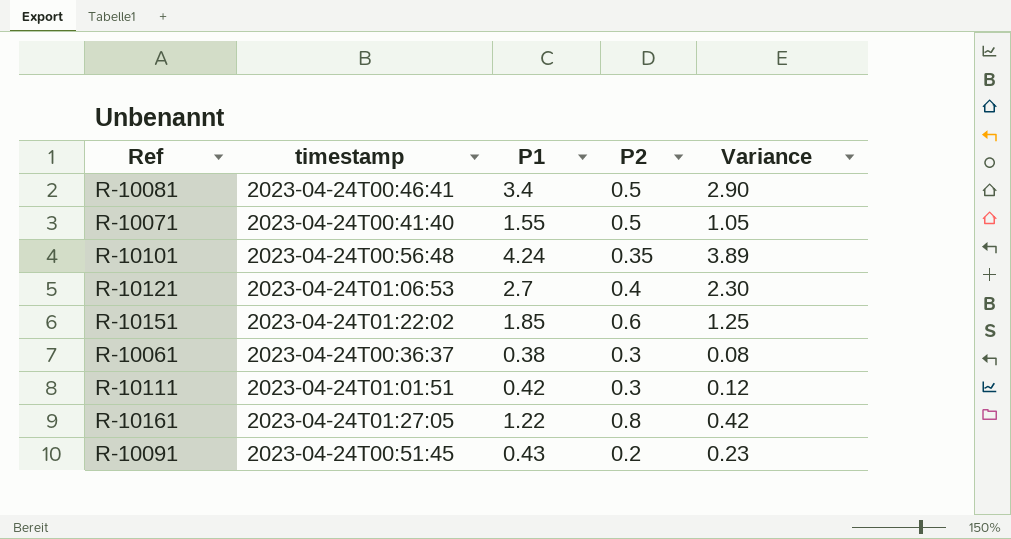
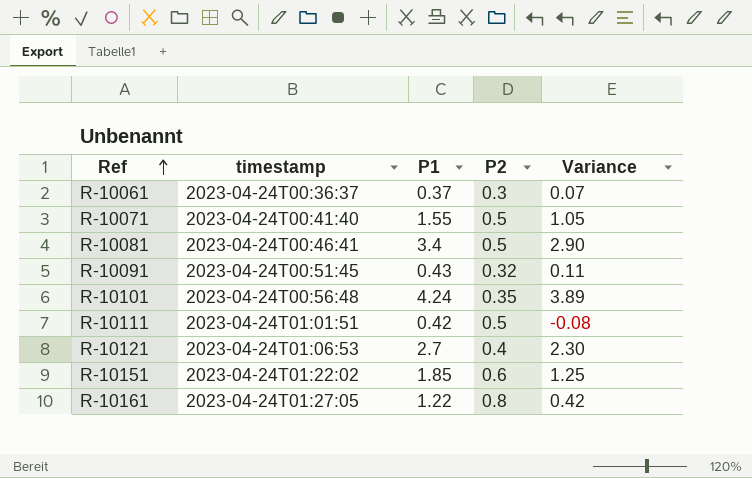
row order: none -> Ref ascending
R-10061 | P1: 0.38 -> 0.37
R-10061 | Variance: 0.08 -> 0.07
R-10091 | P2: 0.2 -> 0.32
R-10091 | Variance: 0.23 -> 0.11
R-10111 | P2: 0.3 -> 0.5
R-10111 | Variance: 0.12 -> -0.08

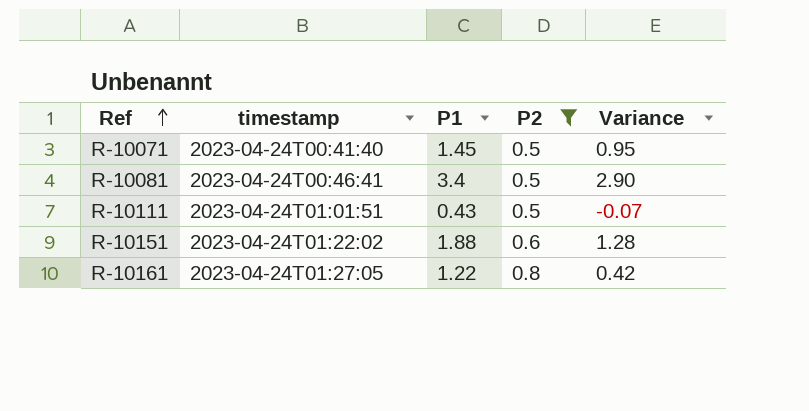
filter: none -> P2 >= 0.5
R-10071 | P1: 1.55 -> 1.45
R-10071 | Variance: 1.05 -> 0.95
R-10111 | P1: 0.42 -> 0.43
R-10111 | Variance: -0.08 -> -0.07
R-10151 | P1: 1.85 -> 1.88
R-10151 | Variance: 1.25 -> 1.28

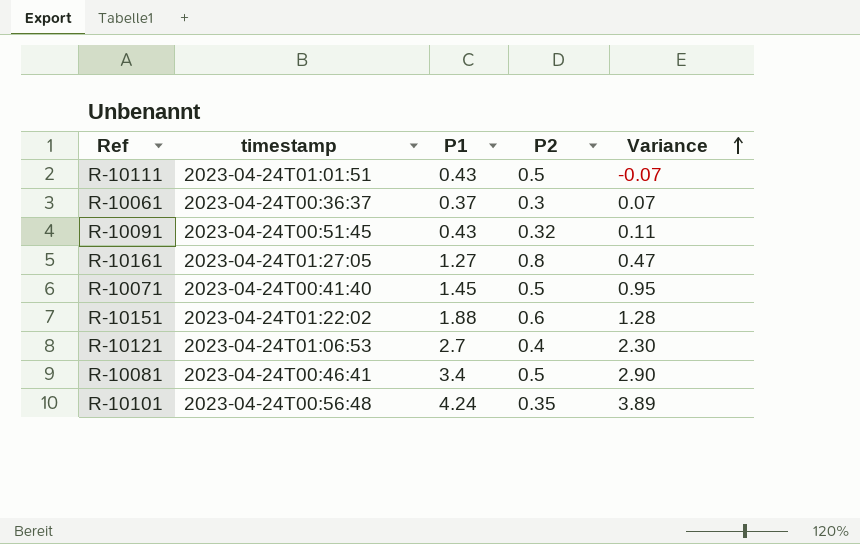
filter: P2 >= 0.5 -> none
row order: Ref ascending -> Variance ascending
R-10161 | P1: 1.22 -> 1.27
R-10161 | Variance: 0.42 -> 0.47

